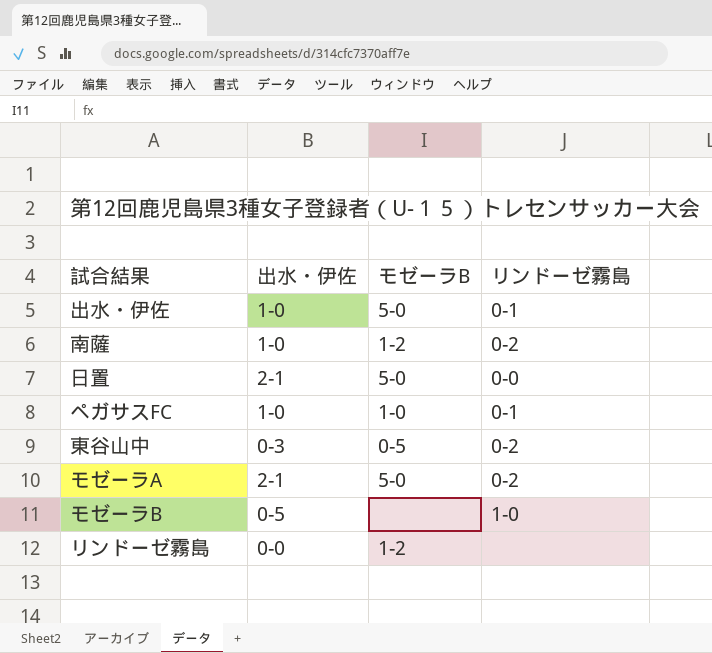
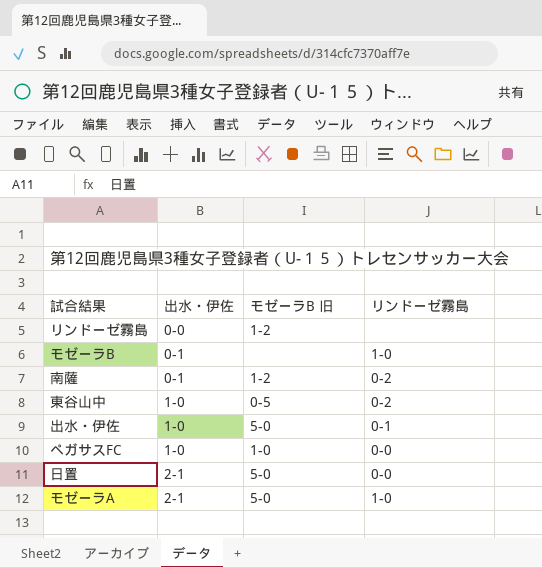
row order: none -> 出水・伊佐 ascending
column name: モゼーラB -> モゼーラB 旧
モゼーラB | 出水・伊佐: 0-5 -> 0-1
南薩 | 出水・伊佐: 1-0 -> 0-1
東谷山中 | 出水・伊佐: 0-3 -> 1-0
ペガサスFC | リンドーゼ霧島: 0-1 -> 0-0
モゼーラA | リンドーゼ霧島: 0-2 -> 1-0

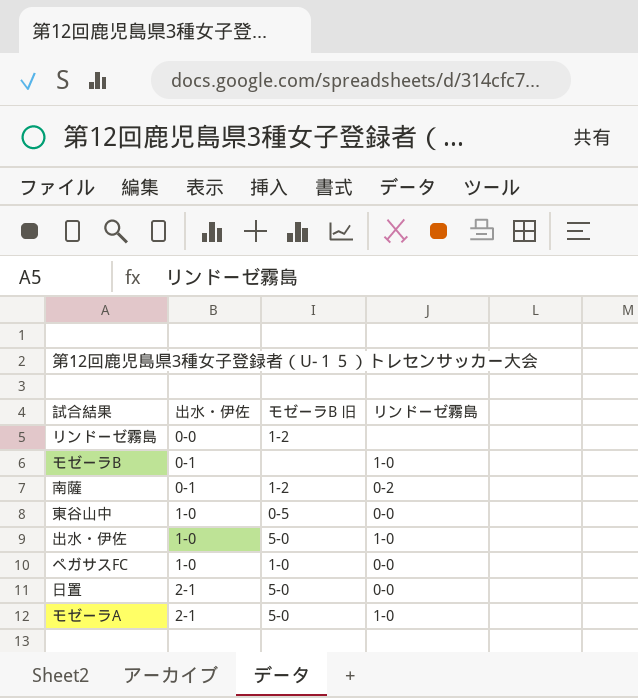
東谷山中 | リンドーゼ霧島: 0-2 -> 0-0
出水・伊佐 | リンドーゼ霧島: 0-1 -> 1-0

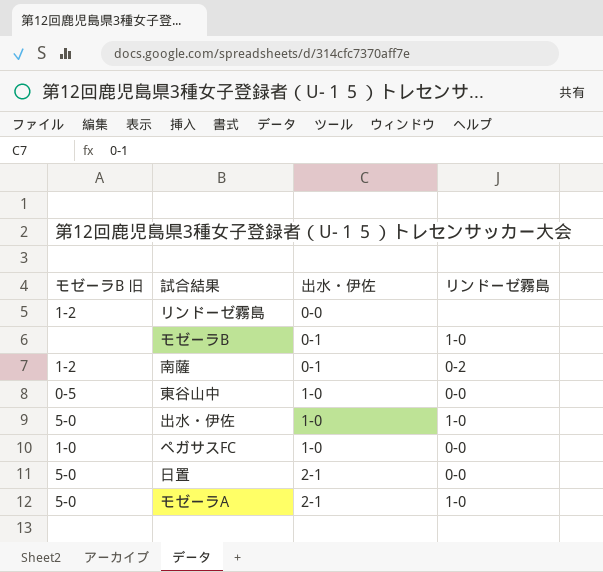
column モゼーラB 旧 | position: 3 -> 1

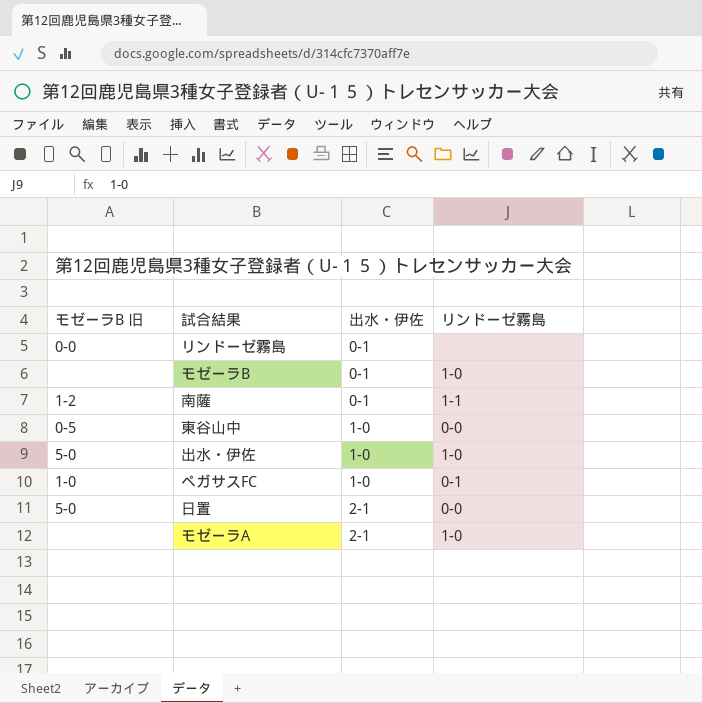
リンドーゼ霧島 | モゼーラB 旧: 1-2 -> 0-0
リンドーゼ霧島 | 出水・伊佐: 0-0 -> 0-1
南薩 | リンドーゼ霧島: 0-2 -> 1-1
ペガサスFC | リンドーゼ霧島: 0-0 -> 0-1
モゼーラA | モゼーラB 旧: 5-0 -> none

